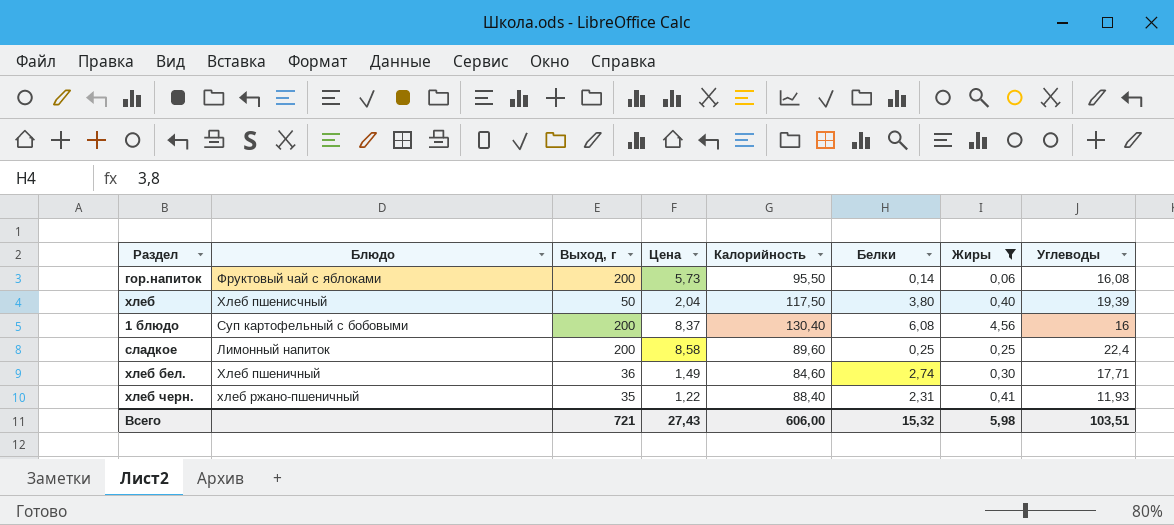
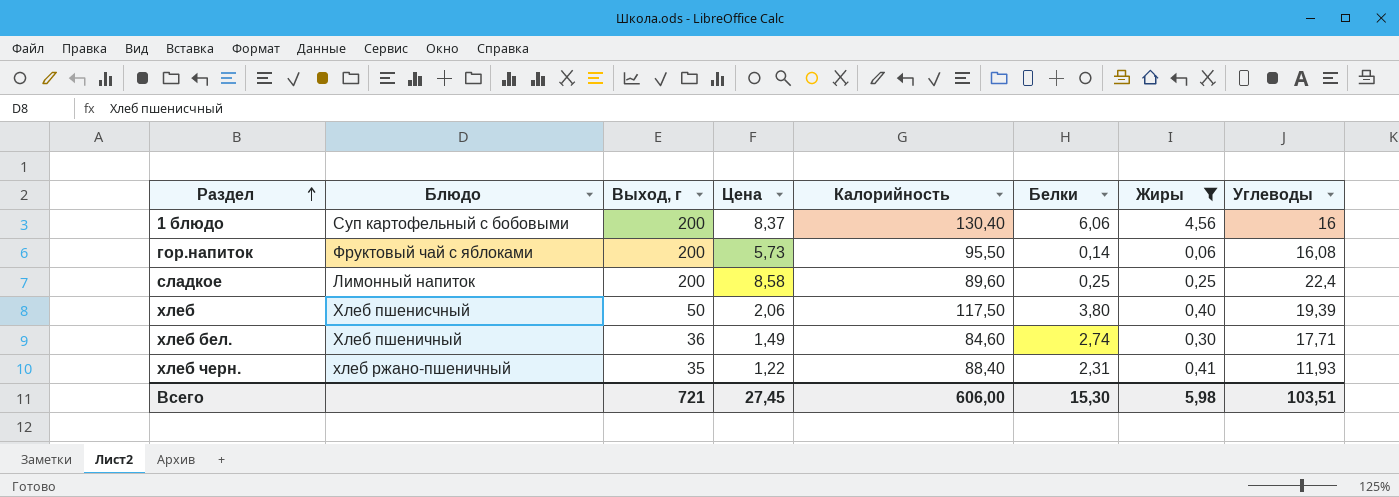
row order: none -> Раздел ascending
1 блюдо | Белки: 6,08 -> 6,06
хлеб | Цена: 2,04 -> 2,06
Всего | Цена: 27,43 -> 27,45
Всего | Белки: 15,32 -> 15,30

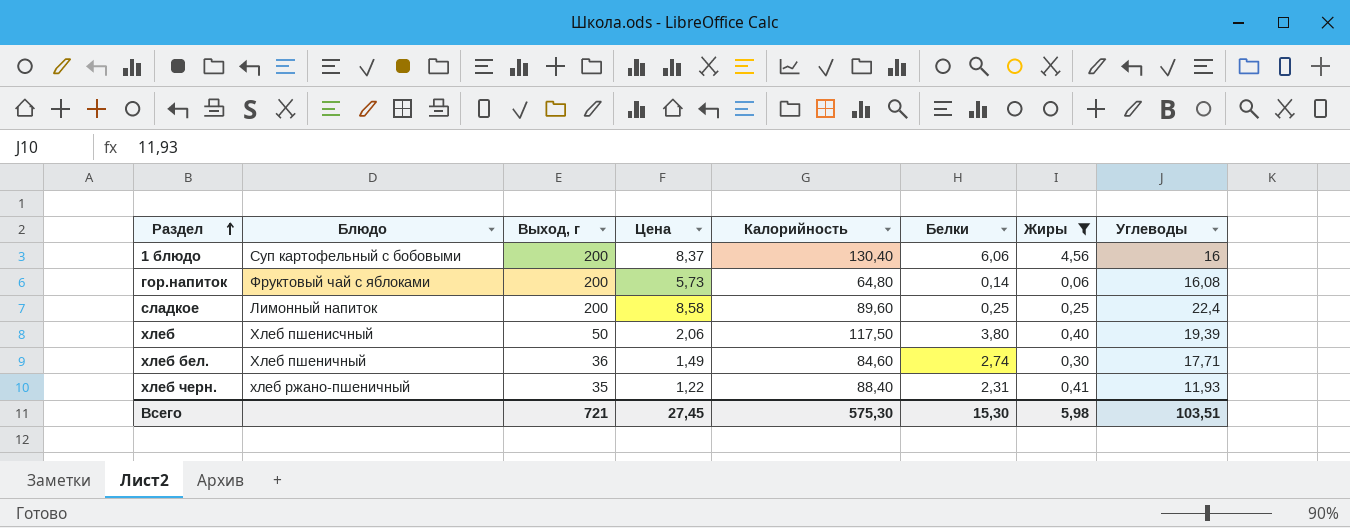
гор.напиток | Калорийность: 95,50 -> 64,80
Всего | Калорийность: 606,00 -> 575,30

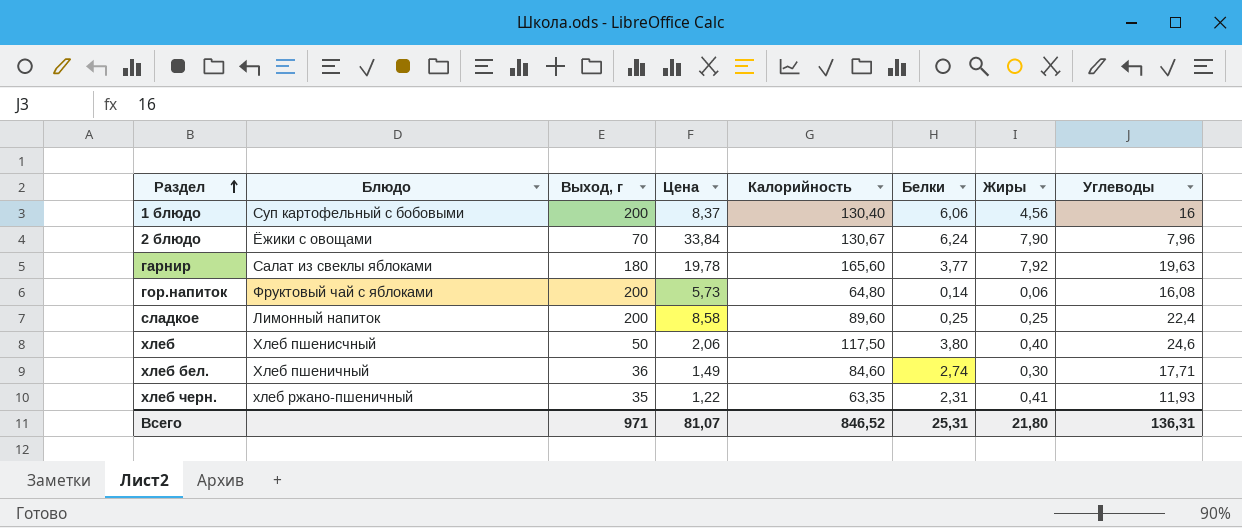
filter: Жиры <= 4,56 -> none
хлеб | Углеводы: 19,39 -> 24,6
хлеб черн. | Калорийность: 88,40 -> 63,35
Всего | Выход, г: 721 -> 971
Всего | Цена: 27,45 -> 81,07
Всего | Калорийность: 575,30 -> 846,52
Всего | Белки: 15,30 -> 25,31
Всего | Жиры: 5,98 -> 21,80
Всего | Углеводы: 103,51 -> 136,31

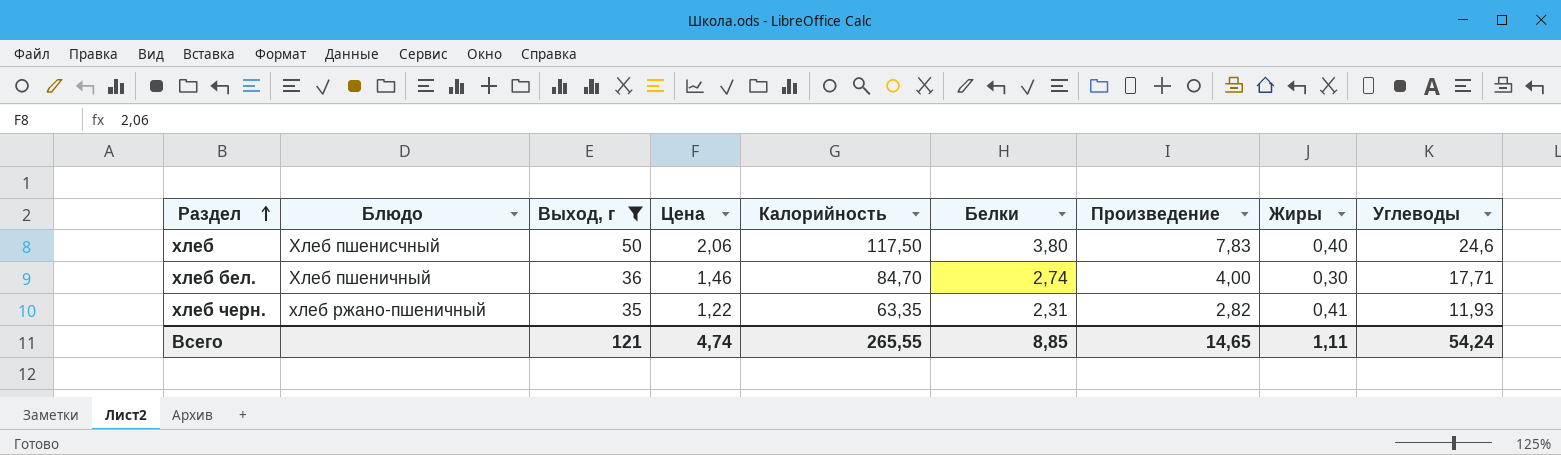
filter: none -> Выход, г <= 50
column Произведение | formula: none -> [Цена] * [Белки]
хлеб бел. | Цена: 1,49 -> 1,46
хлеб бел. | Калорийность: 84,60 -> 84,70
Всего | Выход, г: 971 -> 121
Всего | Цена: 81,07 -> 4,74
Всего | Калорийность: 846,52 -> 265,55
Всего | Белки: 25,31 -> 8,85
Всего | Жиры: 21,80 -> 1,11
Всего | Углеводы: 136,31 -> 54,24

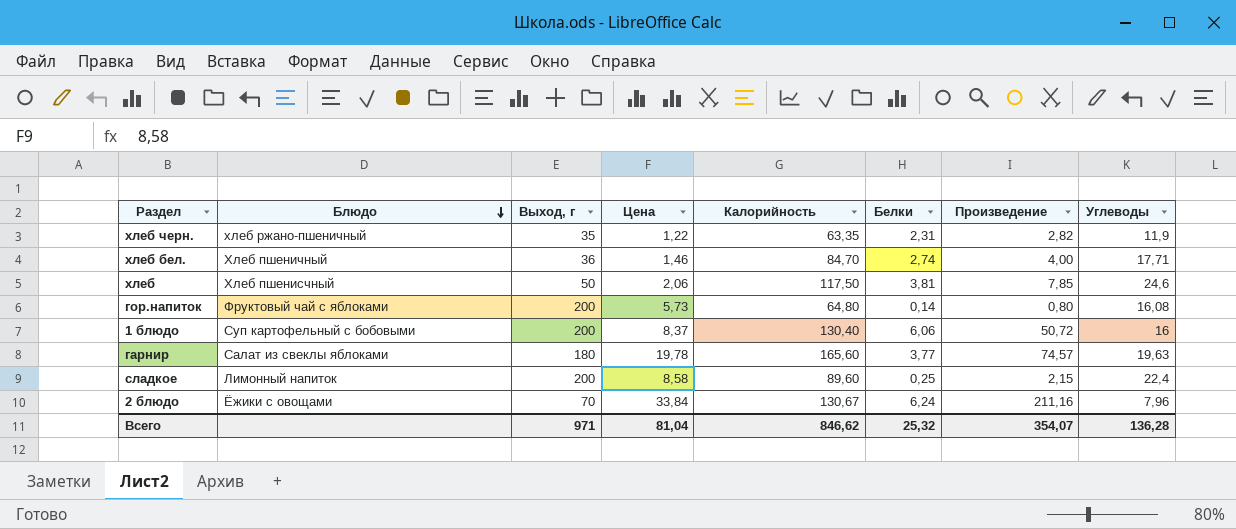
filter: Выход, г <= 50 -> none
row order: Раздел ascending -> Блюдо descending
column Жиры | position: 8 -> none
хлеб черн. | Углеводы: 11,93 -> 11,9
хлеб | Белки: 3,80 -> 3,81
хлеб | Произведение: 7,83 -> 7,85
Всего | Выход, г: 121 -> 971
Всего | Цена: 4,74 -> 81,04
Всего | Калорийность: 265,55 -> 846,62
Всего | Белки: 8,85 -> 25,32
Всего | Произведение: 14,65 -> 354,07
Всего | Углеводы: 54,24 -> 136,28

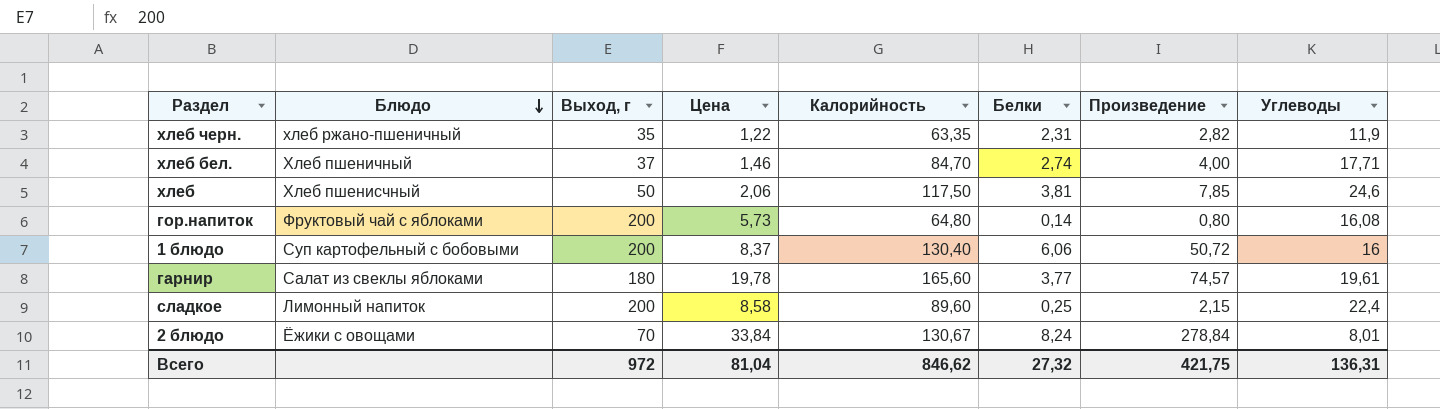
хлеб бел. | Выход, г: 36 -> 37
гарнир | Углеводы: 19,63 -> 19,61
2 блюдо | Белки: 6,24 -> 8,24
2 блюдо | Произведение: 211,16 -> 278,84
2 блюдо | Углеводы: 7,96 -> 8,01
Всего | Выход, г: 971 -> 972
Всего | Белки: 25,32 -> 27,32
Всего | Произведение: 354,07 -> 421,75
Всего | Углеводы: 136,28 -> 136,31

